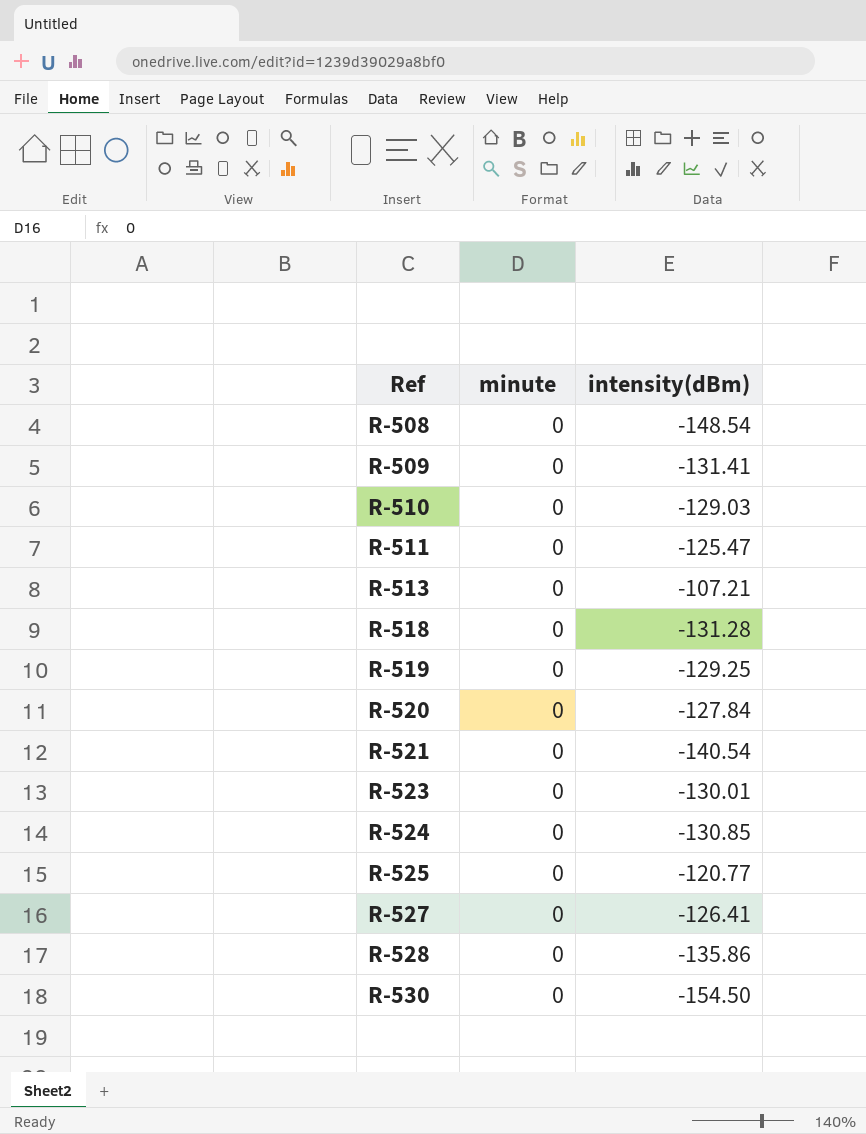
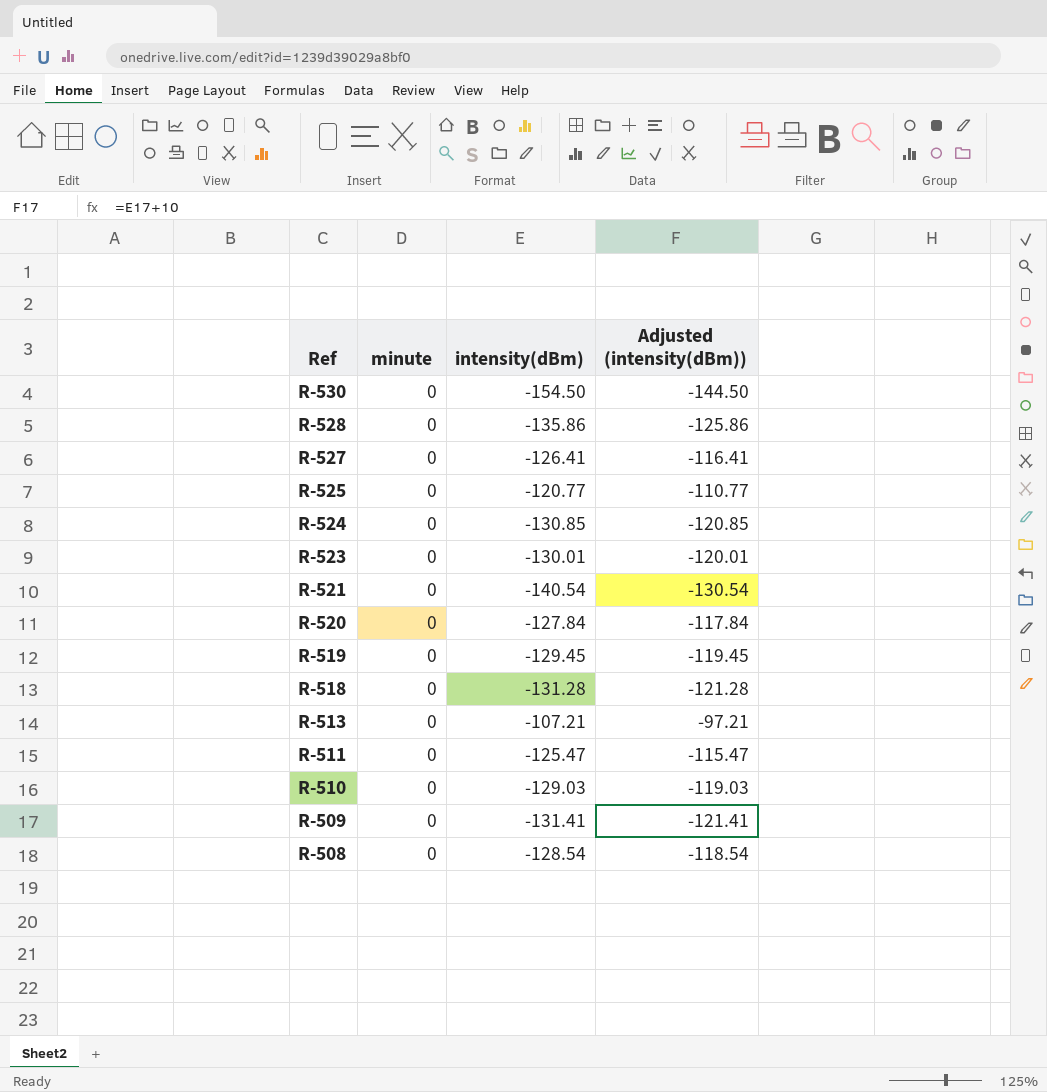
row order: Ref ascending -> Ref descending
column Adjusted (intensity(dBm)) | formula: none -> [intensity(dBm)] + 10
R-519 | intensity(dBm): -129.25 -> -129.45
R-508 | intensity(dBm): -148.54 -> -128.54

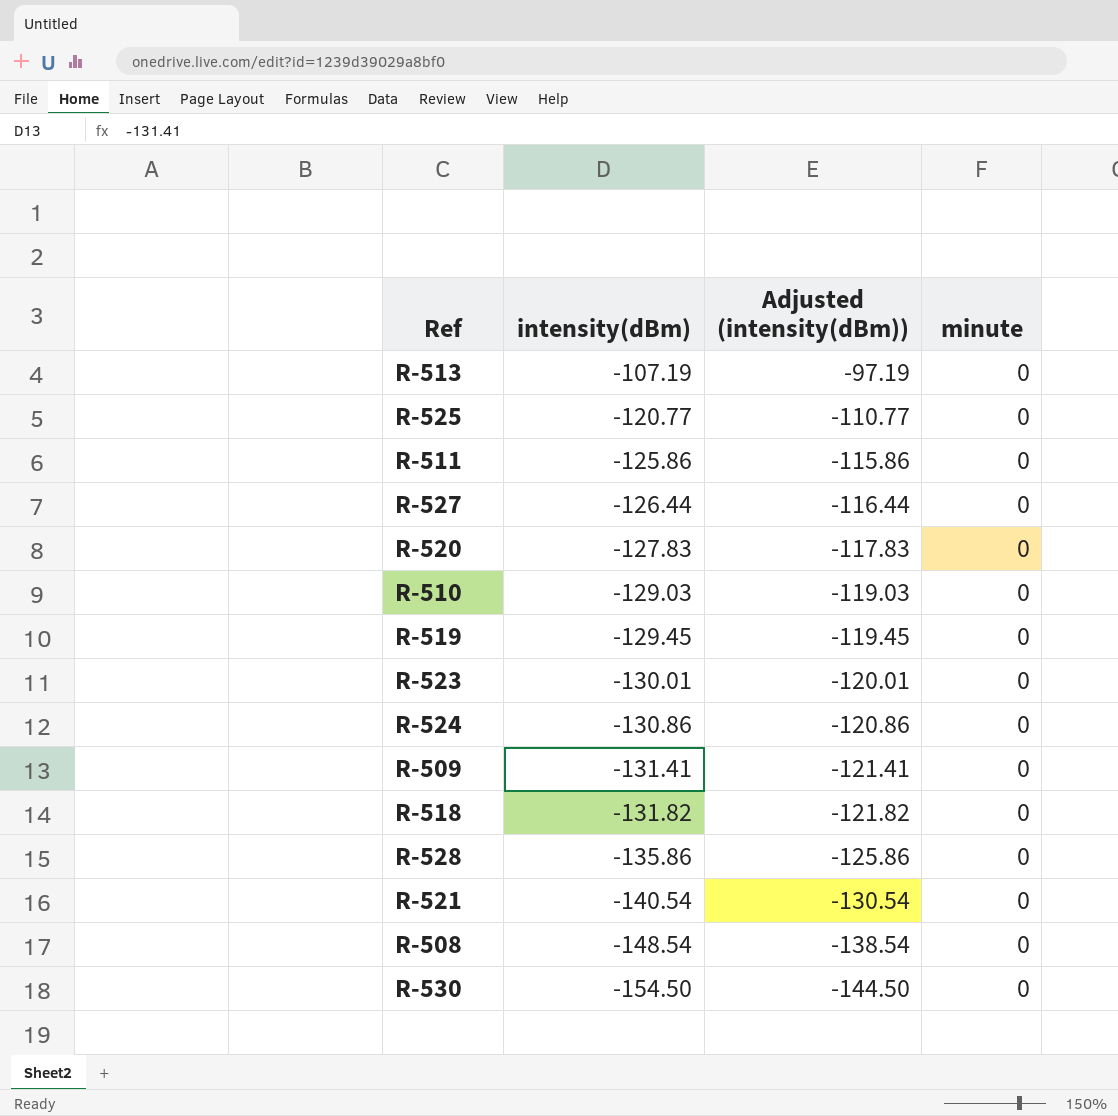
row order: Ref descending -> intensity(dBm) descending
column minute | position: 2 -> 4
R-513 | intensity(dBm): -107.21 -> -107.19
R-513 | Adjusted (intensity(dBm)): -97.21 -> -97.19
R-511 | intensity(dBm): -125.47 -> -125.86
R-511 | Adjusted (intensity(dBm)): -115.47 -> -115.86
R-527 | intensity(dBm): -126.41 -> -126.44
R-527 | Adjusted (intensity(dBm)): -116.41 -> -116.44
R-520 | intensity(dBm): -127.84 -> -127.83
R-520 | Adjusted (intensity(dBm)): -117.84 -> -117.83
R-524 | intensity(dBm): -130.85 -> -130.86
R-524 | Adjusted (intensity(dBm)): -120.85 -> -120.86
R-518 | intensity(dBm): -131.28 -> -131.82
R-518 | Adjusted (intensity(dBm)): -121.28 -> -121.82
R-508 | intensity(dBm): -128.54 -> -148.54
R-508 | Adjusted (intensity(dBm)): -118.54 -> -138.54

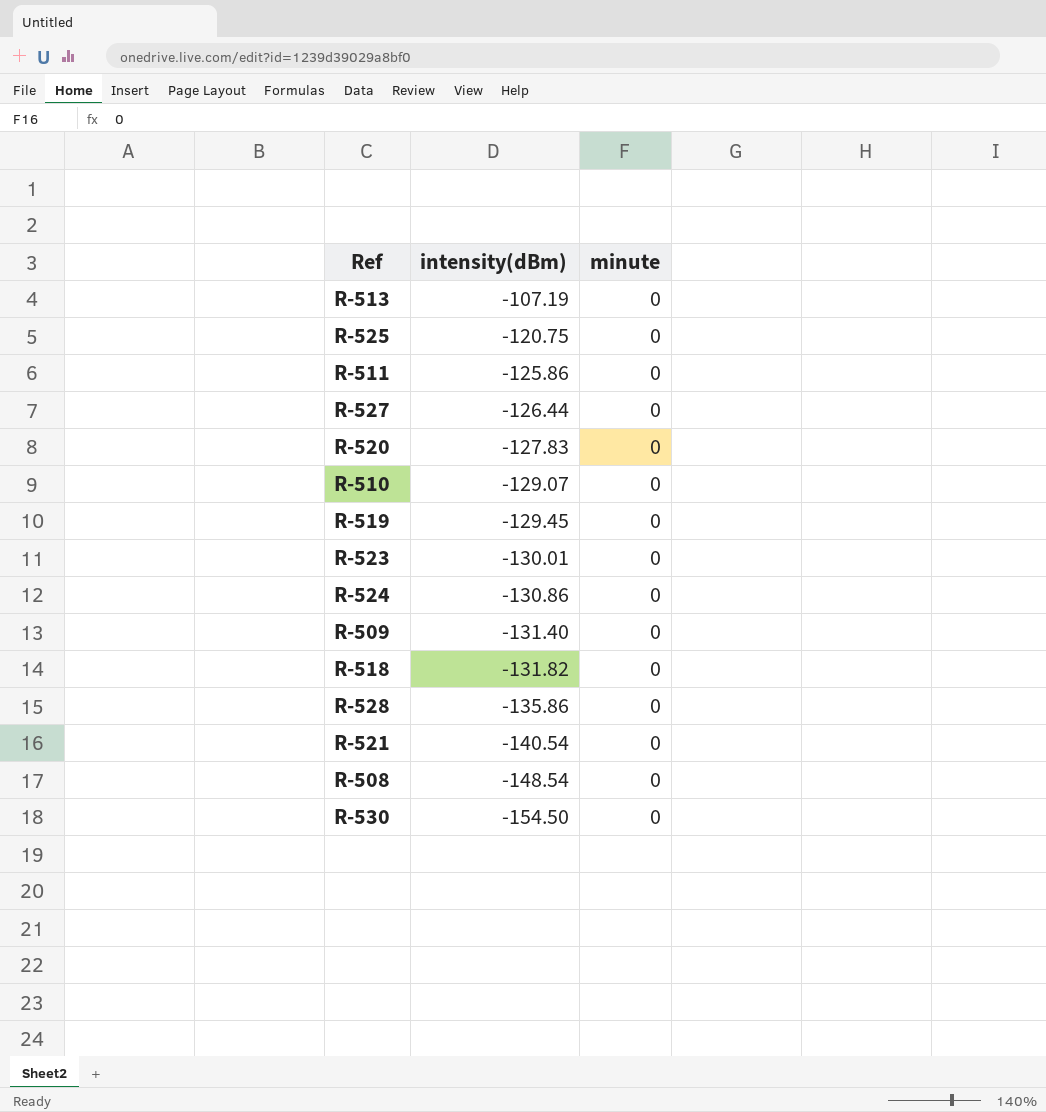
column Adjusted (intensity(dBm)) | formula: [intensity(dBm)] + 10 -> none
R-525 | intensity(dBm): -120.77 -> -120.75
R-510 | intensity(dBm): -129.03 -> -129.07
R-509 | intensity(dBm): -131.41 -> -131.40

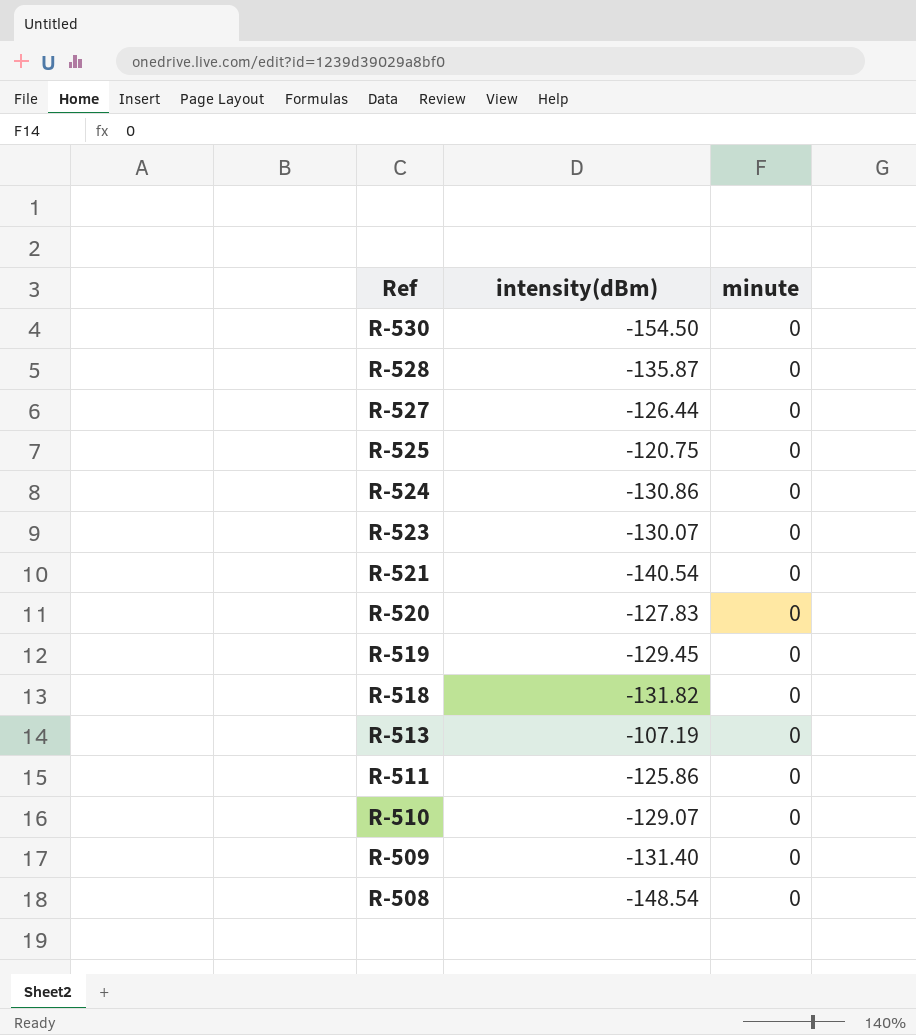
row order: intensity(dBm) descending -> Ref descending
R-528 | intensity(dBm): -135.86 -> -135.87
R-523 | intensity(dBm): -130.01 -> -130.07

